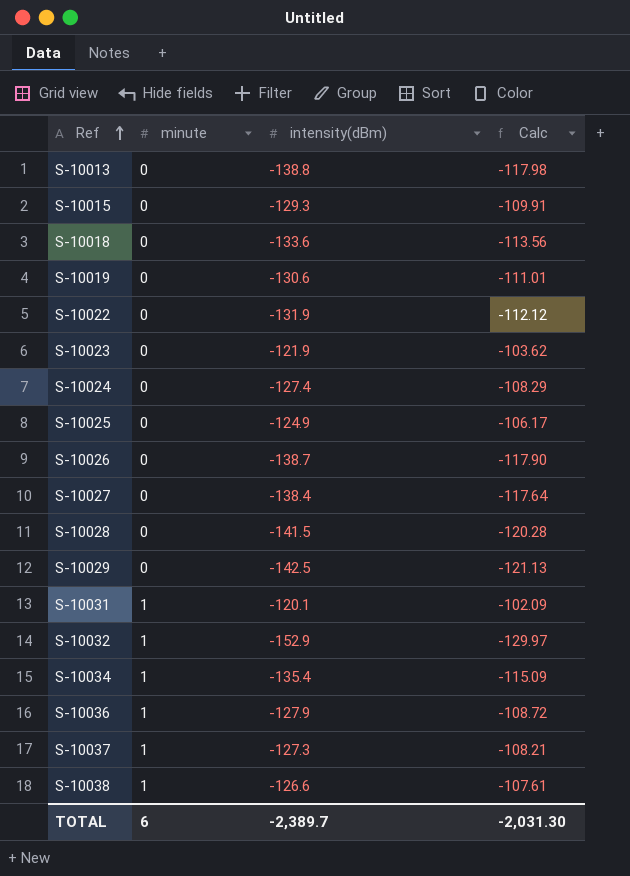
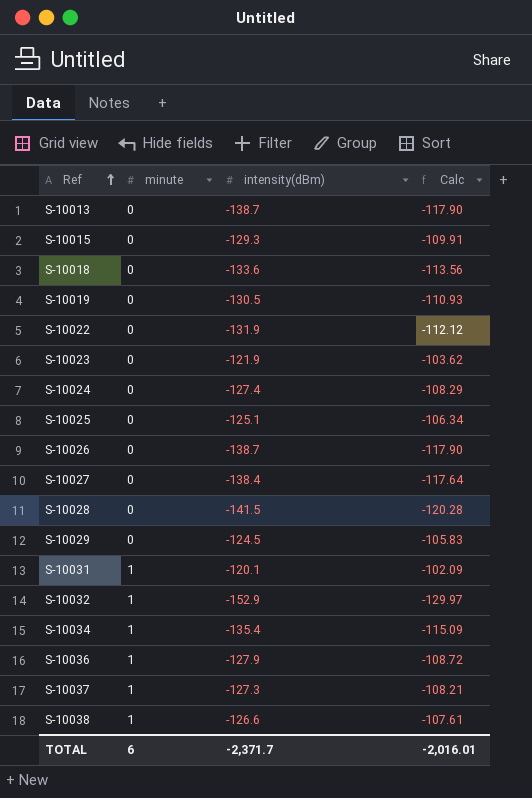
S-10013 | intensity(dBm): -138.8 -> -138.7
S-10013 | Calc: -117.98 -> -117.90
S-10019 | intensity(dBm): -130.6 -> -130.5
S-10019 | Calc: -111.01 -> -110.93
S-10025 | intensity(dBm): -124.9 -> -125.1
S-10025 | Calc: -106.17 -> -106.34
S-10029 | intensity(dBm): -142.5 -> -124.5
S-10029 | Calc: -121.13 -> -105.83
TOTAL | intensity(dBm): -2,389.7 -> -2,371.7
TOTAL | Calc: -2,031.30 -> -2,016.01

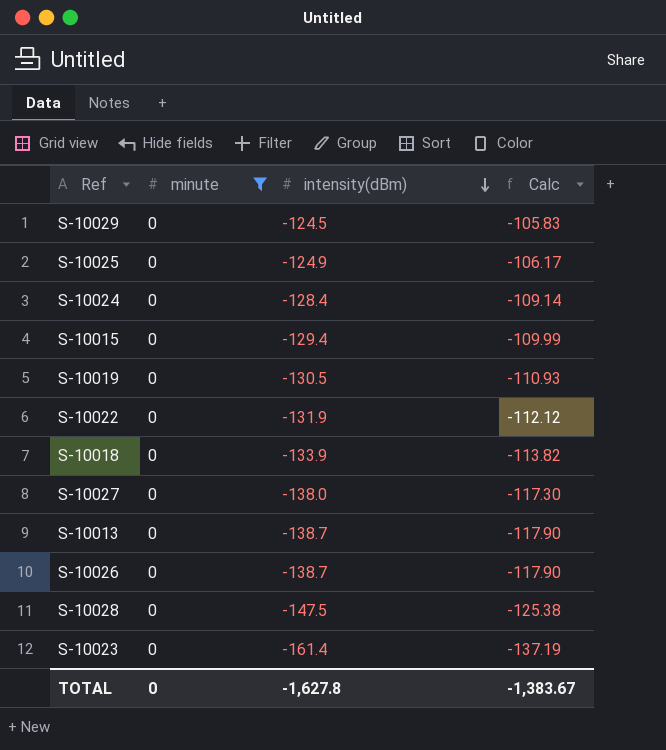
filter: none -> minute = 0
row order: Ref ascending -> intensity(dBm) descending
S-10025 | intensity(dBm): -125.1 -> -124.9
S-10025 | Calc: -106.34 -> -106.17
S-10024 | intensity(dBm): -127.4 -> -128.4
S-10024 | Calc: -108.29 -> -109.14
S-10015 | intensity(dBm): -129.3 -> -129.4
S-10015 | Calc: -109.91 -> -109.99
S-10018 | intensity(dBm): -133.6 -> -133.9
S-10018 | Calc: -113.56 -> -113.82
S-10027 | intensity(dBm): -138.4 -> -138.0
S-10027 | Calc: -117.64 -> -117.30
S-10028 | intensity(dBm): -141.5 -> -147.5
S-10028 | Calc: -120.28 -> -125.38
S-10023 | intensity(dBm): -121.9 -> -161.4
S-10023 | Calc: -103.62 -> -137.19
TOTAL | minute: 6 -> 0
TOTAL | intensity(dBm): -2,371.7 -> -1,627.8
TOTAL | Calc: -2,016.01 -> -1,383.67

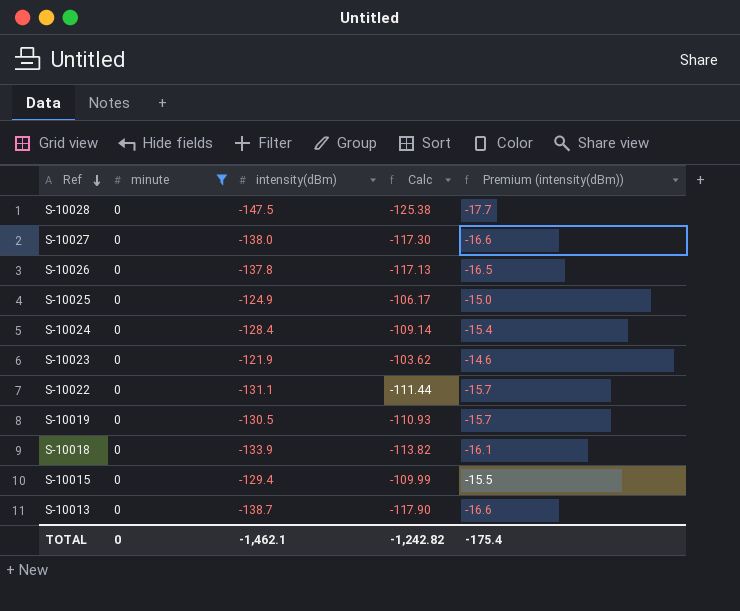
row order: intensity(dBm) descending -> Ref descending
column Premium (intensity(dBm)) | formula: none -> [intensity(dBm)] * 0.12
row S-10029: 0 | -124.5 | -105.83 -> none
S-10026 | intensity(dBm): -138.7 -> -137.8
S-10026 | Calc: -117.90 -> -117.13
S-10023 | intensity(dBm): -161.4 -> -121.9
S-10023 | Calc: -137.19 -> -103.62
S-10022 | intensity(dBm): -131.9 -> -131.1
S-10022 | Calc: -112.12 -> -111.44
TOTAL | intensity(dBm): -1,627.8 -> -1,462.1
TOTAL | Calc: -1,383.67 -> -1,242.82

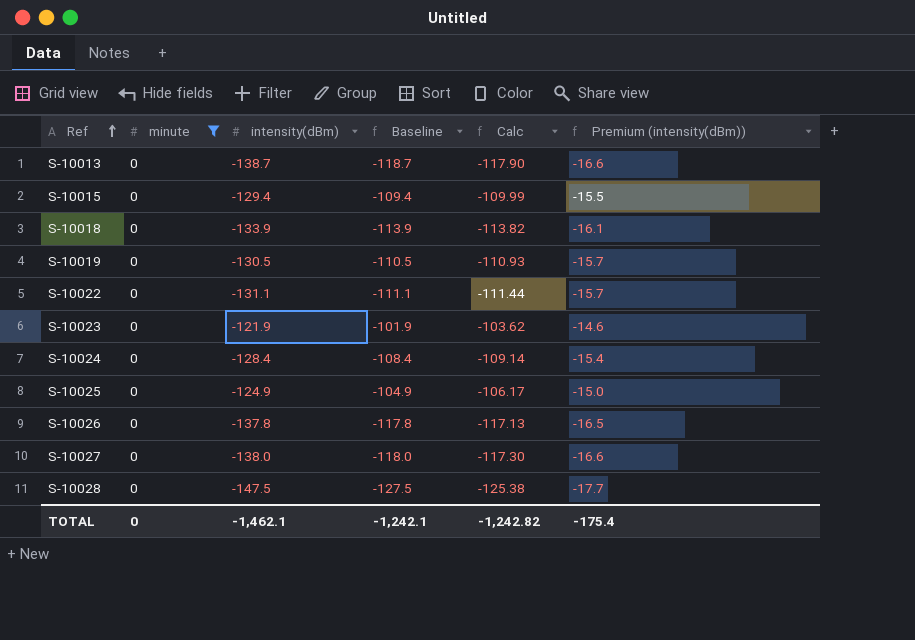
row order: Ref descending -> Ref ascending
column Baseline | formula: none -> [intensity(dBm)] + 20

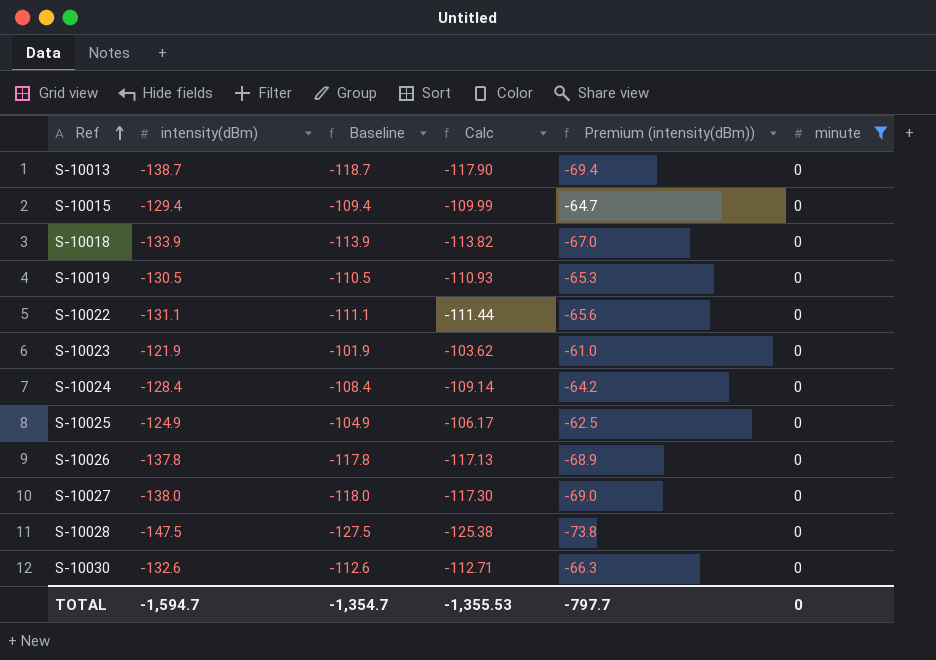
column Premium (intensity(dBm)) | formula: [intensity(dBm)] * 0.12 -> [intensity(dBm)] * 0.5
column minute | position: 2 -> 6
row S-10030: none -> -132.6 | -112.6 | -112.71 | -66.3 | 0
TOTAL | intensity(dBm): -1,462.1 -> -1,594.7
TOTAL | Baseline: -1,242.1 -> -1,354.7
TOTAL | Calc: -1,242.82 -> -1,355.53
TOTAL | Premium (intensity(dBm)): -175.4 -> -797.7

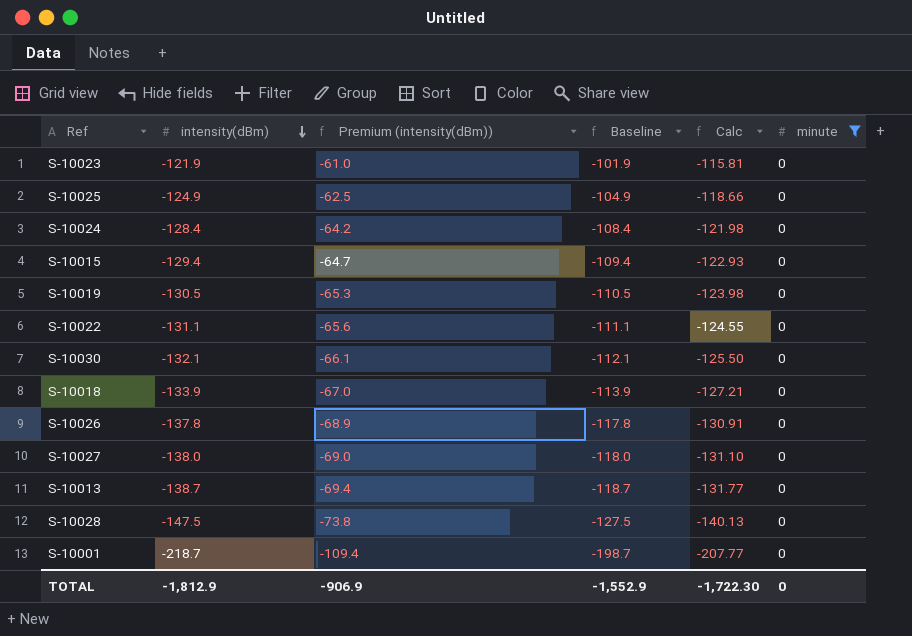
row order: Ref ascending -> intensity(dBm) descending
column Premium (intensity(dBm)) | position: 5 -> 3
column Calc | formula: [intensity(dBm)] * 0.85 -> [intensity(dBm)] * 0.95
S-10030 | intensity(dBm): -132.6 -> -132.1
S-10030 | Premium (intensity(dBm)): -66.3 -> -66.1
S-10030 | Baseline: -112.6 -> -112.1
row S-10001: none -> -218.7 | -109.4 | -198.7 | -207.77 | 0
TOTAL | intensity(dBm): -1,594.7 -> -1,812.9
TOTAL | Premium (intensity(dBm)): -797.7 -> -906.9
TOTAL | Baseline: -1,354.7 -> -1,552.9
TOTAL | Calc: -1,355.53 -> -1,722.30

